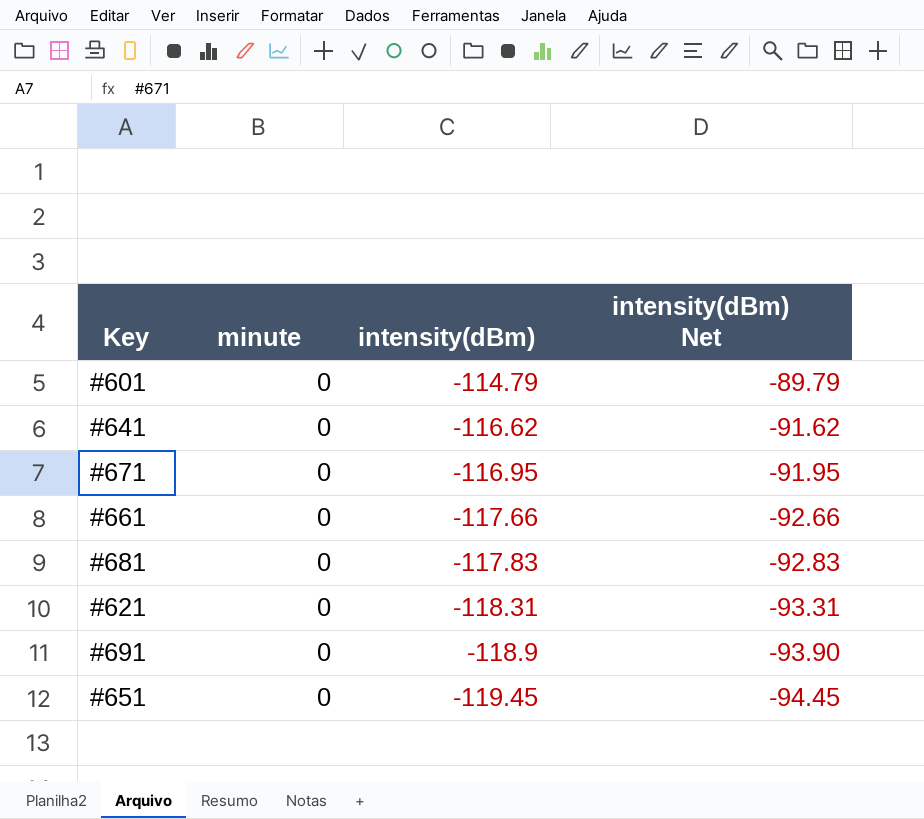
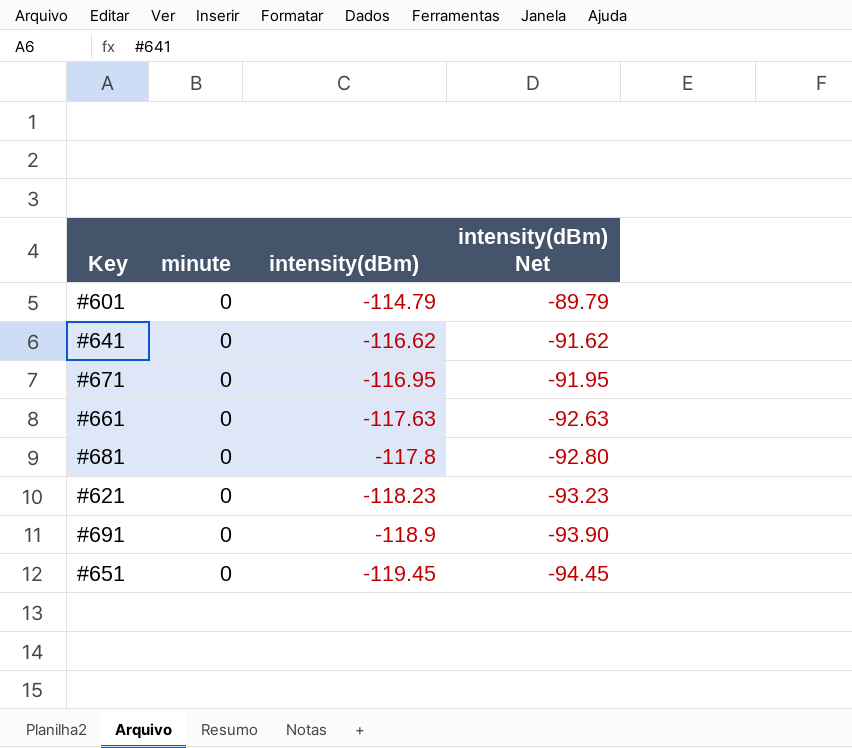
#661 | intensity(dBm): -117.66 -> -117.63
#661 | intensity(dBm) Net: -92.66 -> -92.63
#681 | intensity(dBm): -117.83 -> -117.8
#681 | intensity(dBm) Net: -92.83 -> -92.80
#621 | intensity(dBm): -118.31 -> -118.23
#621 | intensity(dBm) Net: -93.31 -> -93.23

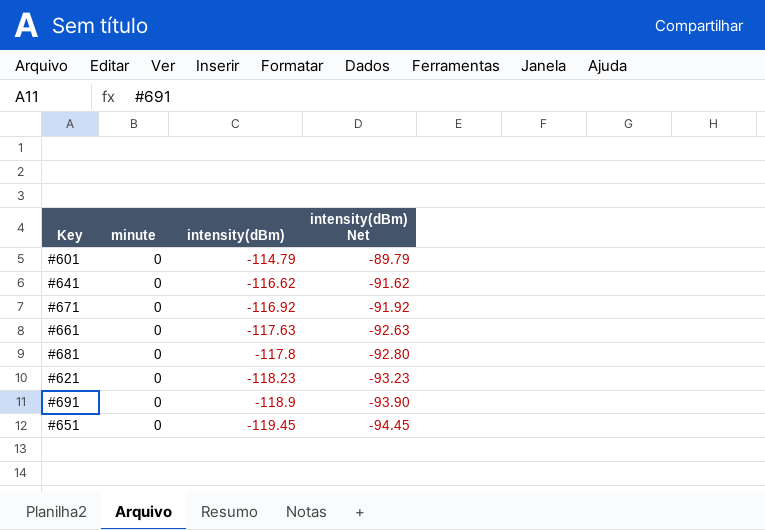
#671 | intensity(dBm): -116.95 -> -116.92
#671 | intensity(dBm) Net: -91.95 -> -91.92

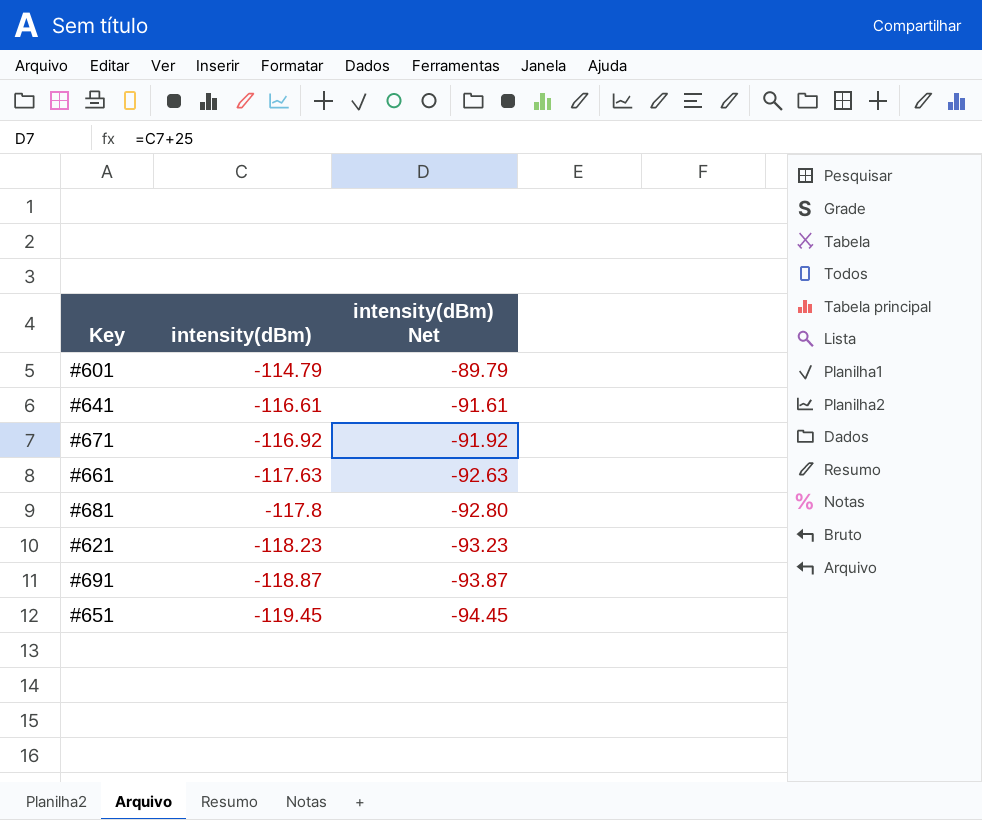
column minute | position: 2 -> none
#641 | intensity(dBm): -116.62 -> -116.61
#641 | intensity(dBm) Net: -91.62 -> -91.61
#691 | intensity(dBm): -118.9 -> -118.87
#691 | intensity(dBm) Net: -93.90 -> -93.87

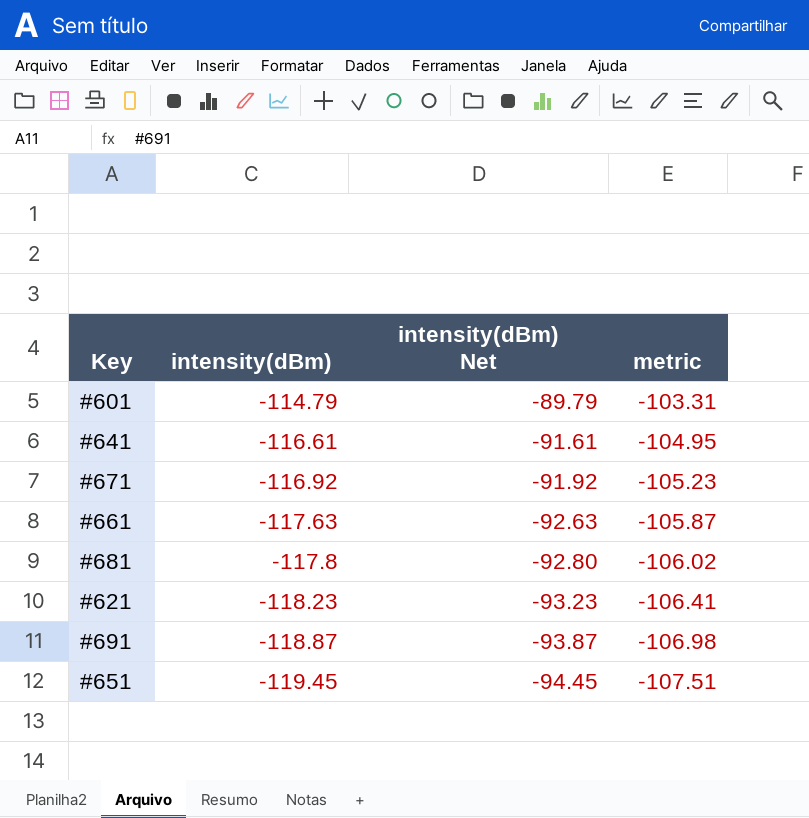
column metric | formula: none -> [intensity(dBm)] * 0.9

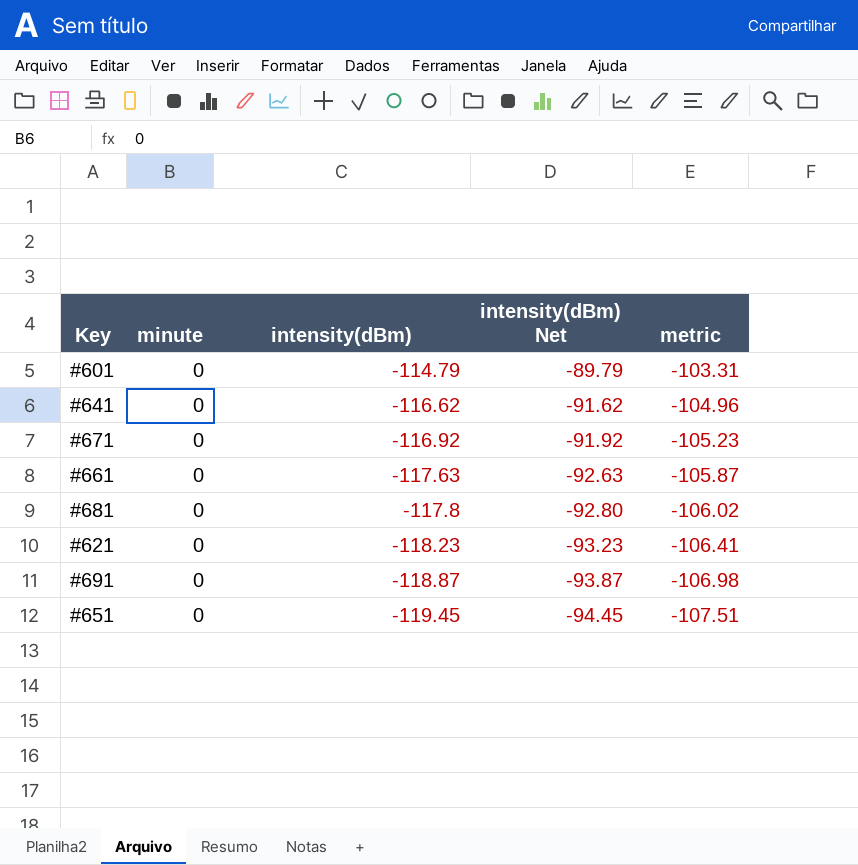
column minute | position: none -> 2
#641 | intensity(dBm): -116.61 -> -116.62
#641 | intensity(dBm) Net: -91.61 -> -91.62
#641 | metric: -104.95 -> -104.96

